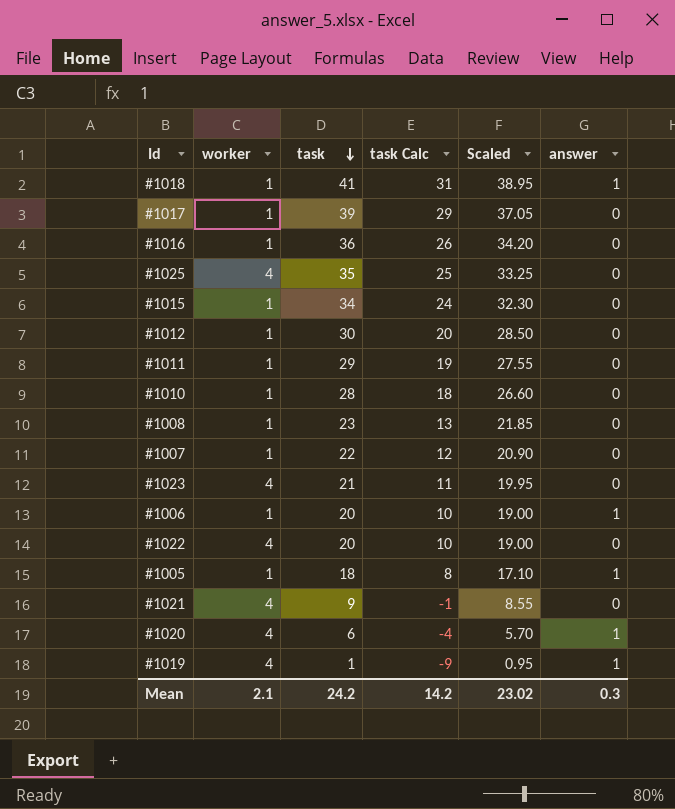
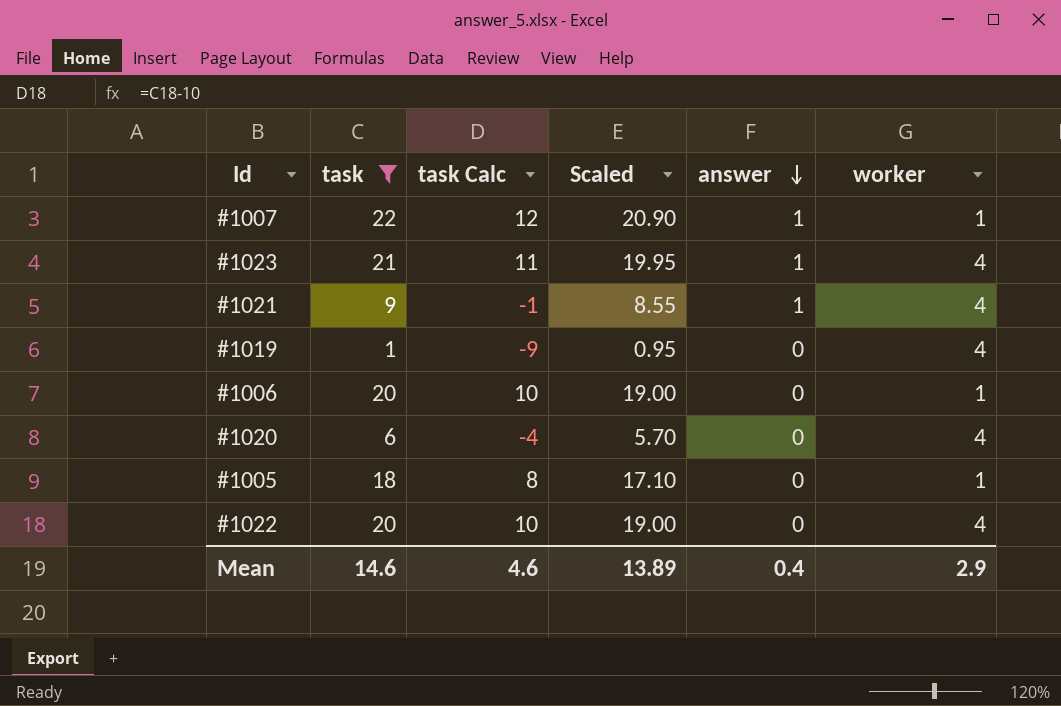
filter: none -> task <= 22
row order: task descending -> answer descending
column worker | position: 2 -> 6
#1007 | answer: 0 -> 1
#1023 | answer: 0 -> 1
#1021 | answer: 0 -> 1
#1019 | answer: 1 -> 0
#1006 | answer: 1 -> 0
#1020 | answer: 1 -> 0
#1005 | answer: 1 -> 0
Mean | task: 24.2 -> 14.6
Mean | task Calc: 14.2 -> 4.6
Mean | Scaled: 23.02 -> 13.89
Mean | answer: 0.3 -> 0.4
Mean | worker: 2.1 -> 2.9

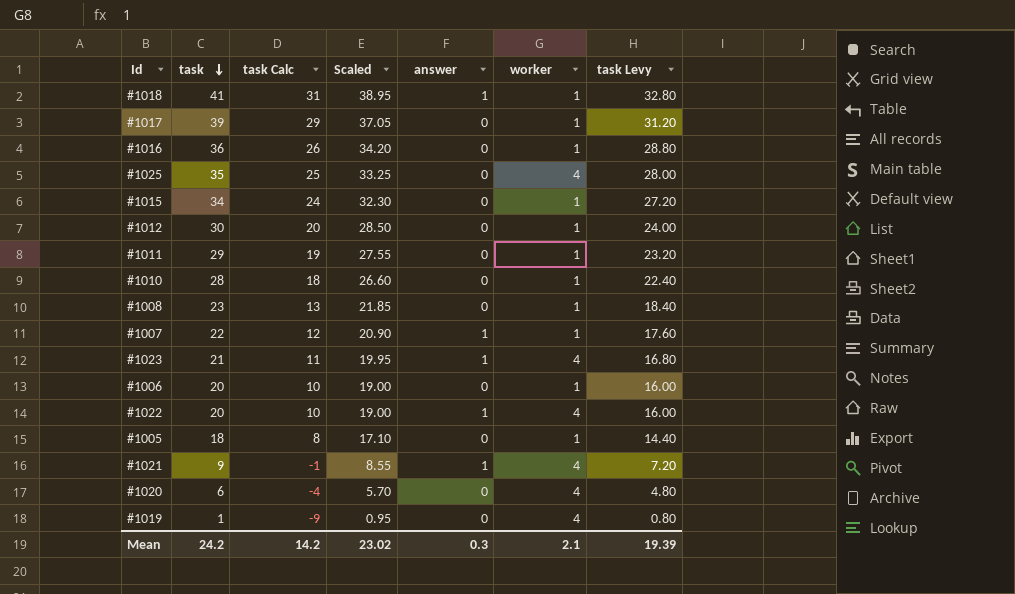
filter: task <= 22 -> none
row order: answer descending -> task descending
column task Levy | formula: none -> [task] * 0.8
#1022 | answer: 0 -> 1
Mean | task: 14.6 -> 24.2
Mean | task Calc: 4.6 -> 14.2
Mean | Scaled: 13.89 -> 23.02
Mean | answer: 0.4 -> 0.3
Mean | worker: 2.9 -> 2.1

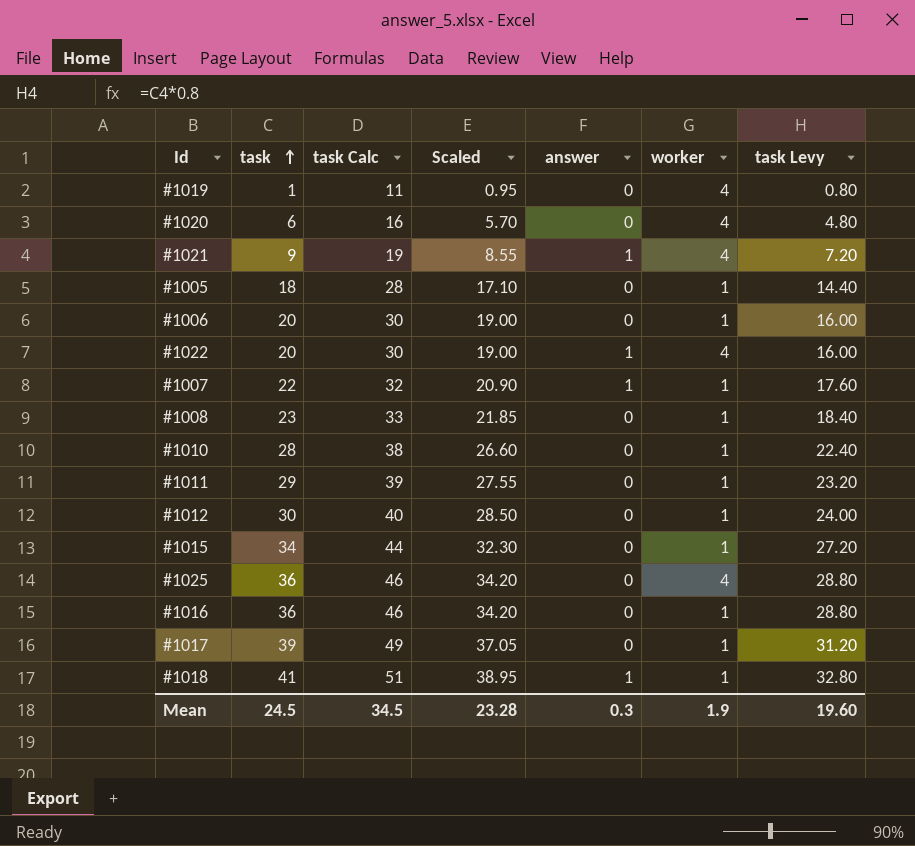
row order: task descending -> task ascending
column task Calc | formula: [task] - 10 -> [task] + 10
row #1023: 21 | 11 | 19.95 | 1 | 4 | 16.80 -> none
#1025 | task: 35 -> 36
#1025 | Scaled: 33.25 -> 34.20
#1025 | task Levy: 28.00 -> 28.80
Mean | task: 24.2 -> 24.5
Mean | task Calc: 14.2 -> 34.5
Mean | Scaled: 23.02 -> 23.28
Mean | worker: 2.1 -> 1.9
Mean | task Levy: 19.39 -> 19.60

